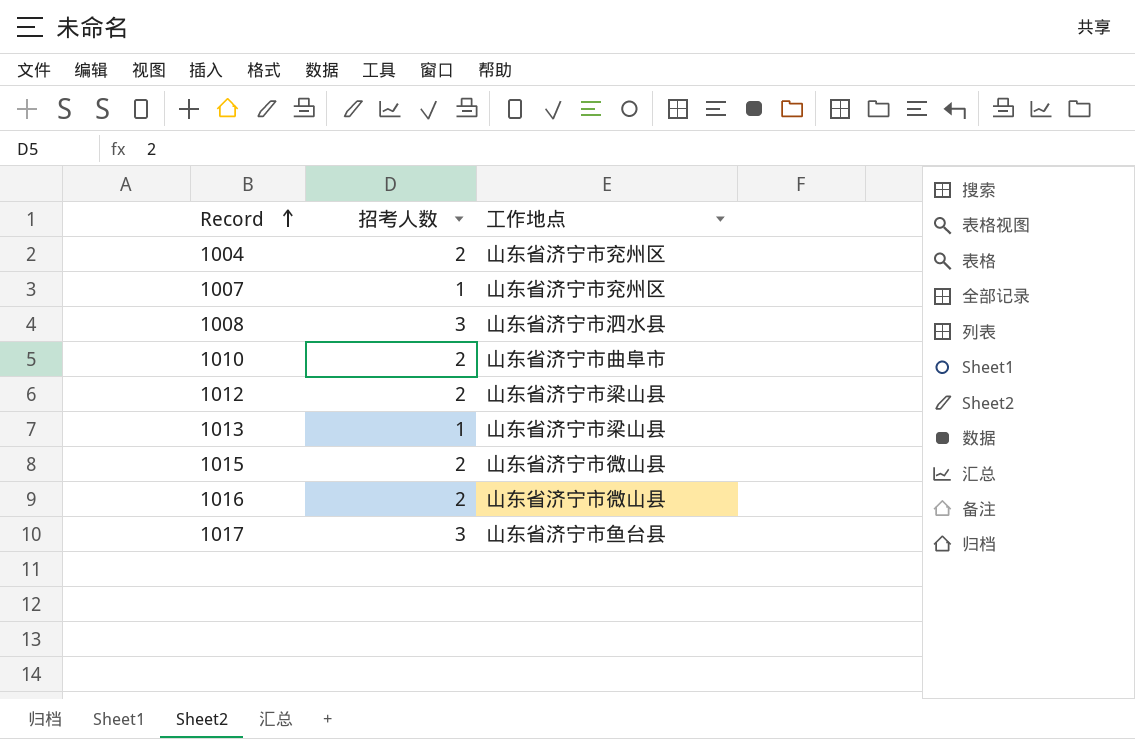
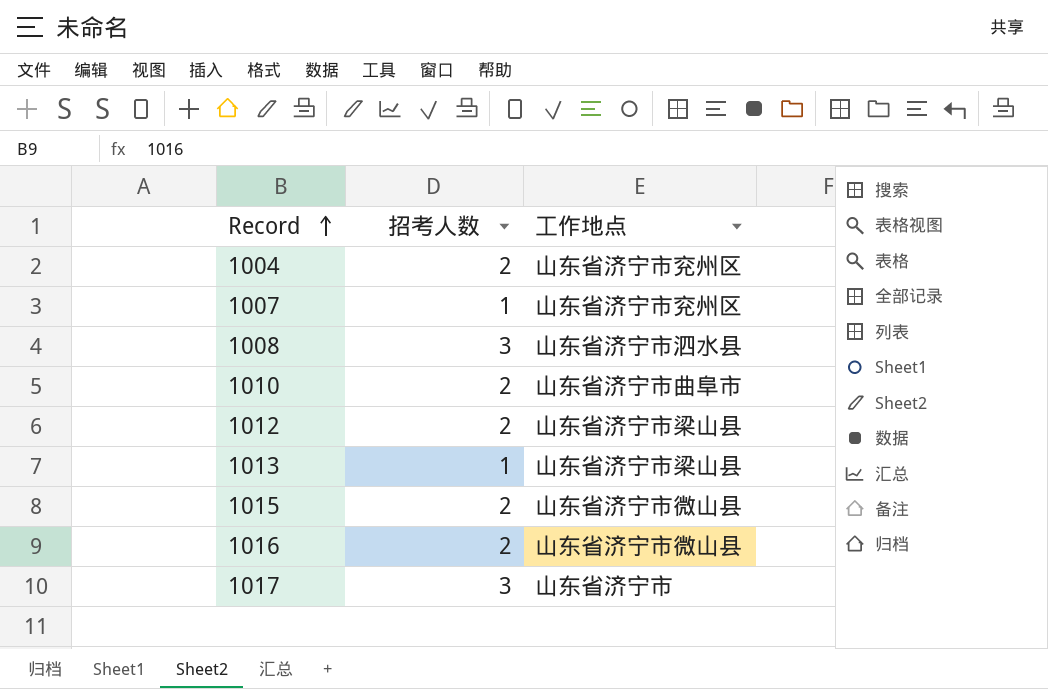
1017 | 工作地点: 山东省济宁市鱼台县 -> 山东省济宁市

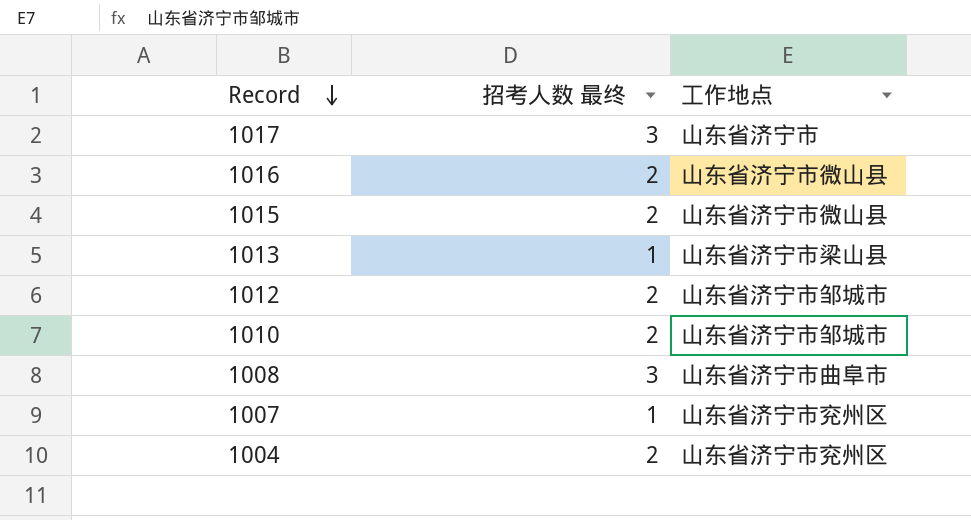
row order: Record ascending -> Record descending
column name: 招考人数 -> 招考人数 最终
1012 | 工作地点: 山东省济宁市梁山县 -> 山东省济宁市邹城市
1010 | 工作地点: 山东省济宁市曲阜市 -> 山东省济宁市邹城市
1008 | 工作地点: 山东省济宁市泗水县 -> 山东省济宁市曲阜市

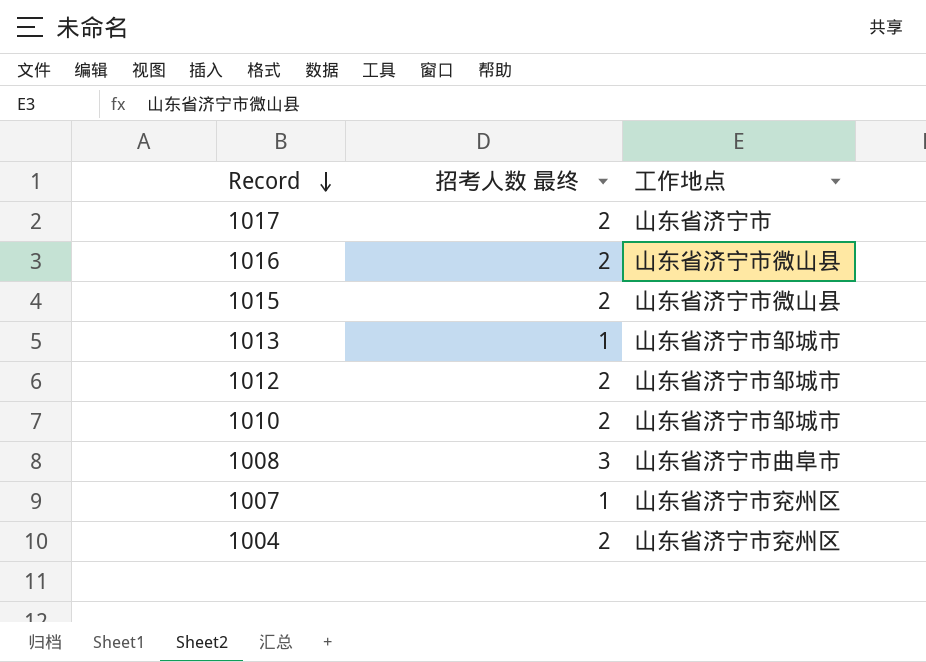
1017 | 招考人数 最终: 3 -> 2
1013 | 工作地点: 山东省济宁市梁山县 -> 山东省济宁市邹城市

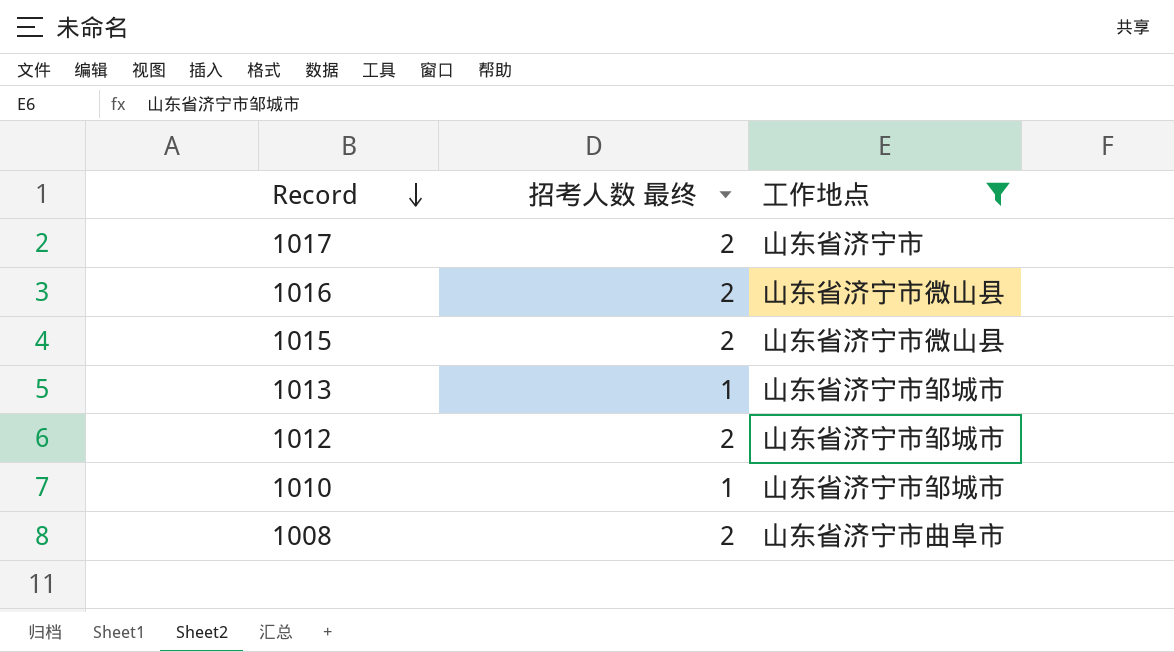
filter: none -> 工作地点 != 山东省济宁市兖州区
1010 | 招考人数 最终: 2 -> 1
1008 | 招考人数 最终: 3 -> 2

